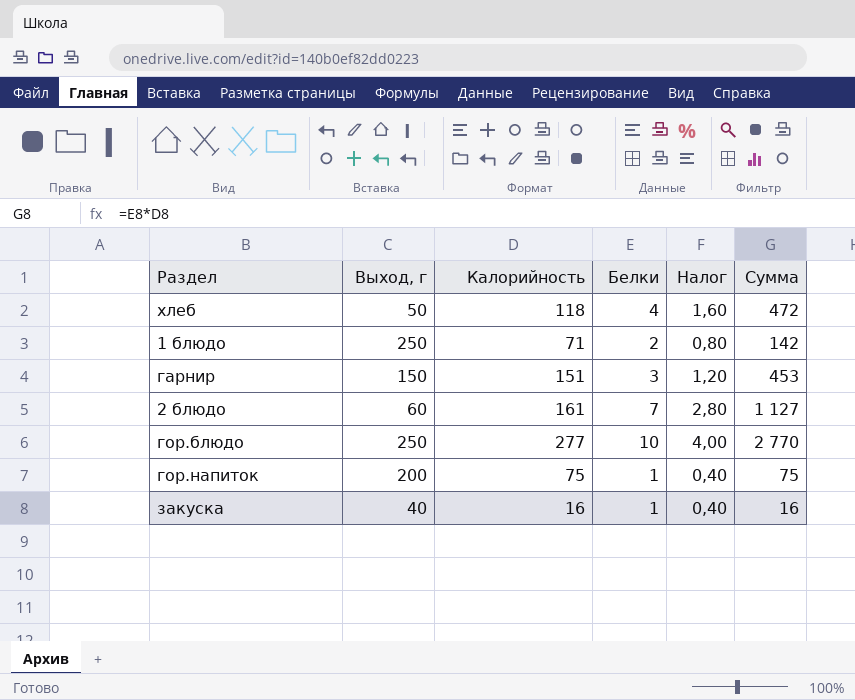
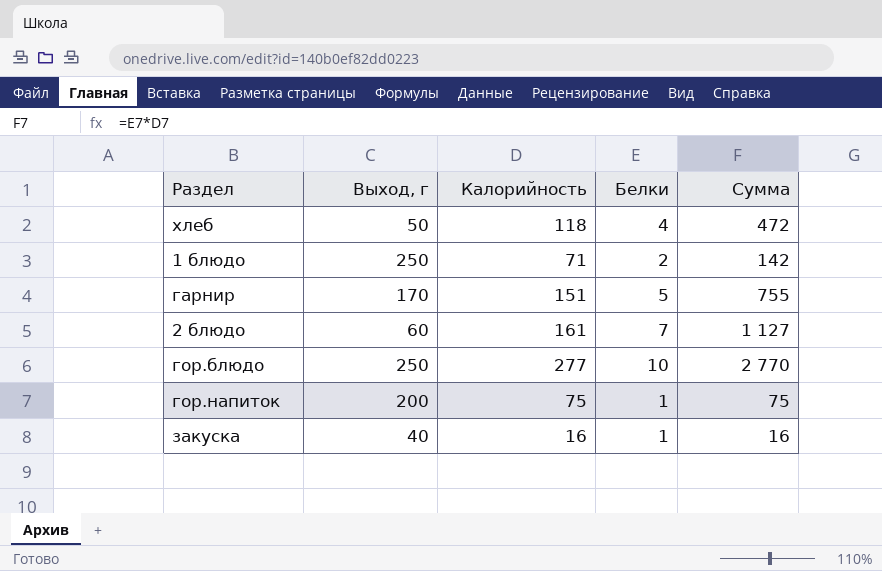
column Налог | formula: [Белки] * 0,4 -> none
гарнир | Выход, г: 150 -> 170
гарнир | Белки: 3 -> 5
гарнир | Сумма: 453 -> 755

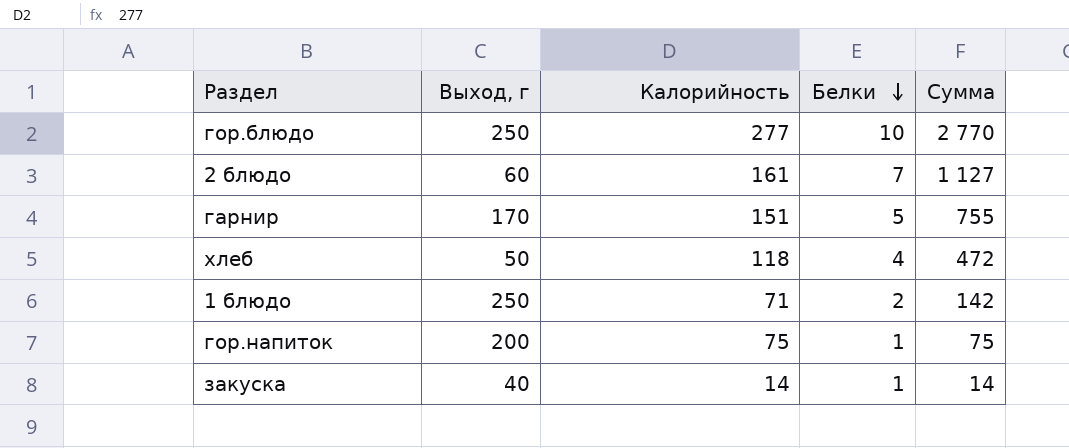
row order: none -> Белки descending
закуска | Калорийность: 16 -> 14
закуска | Сумма: 16 -> 14

